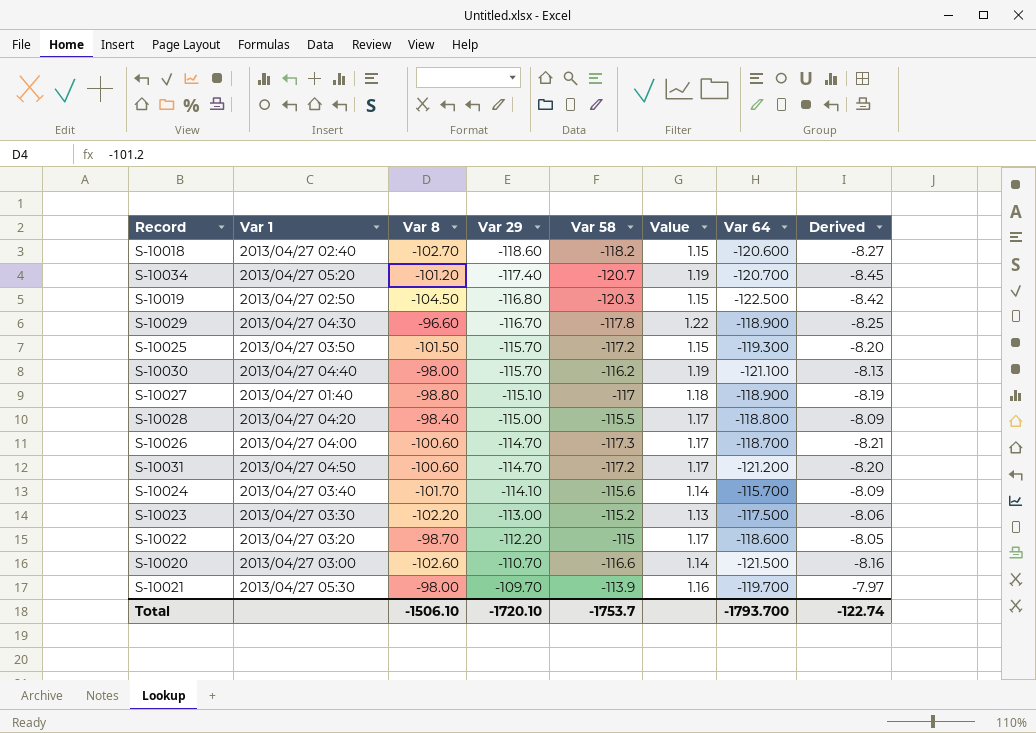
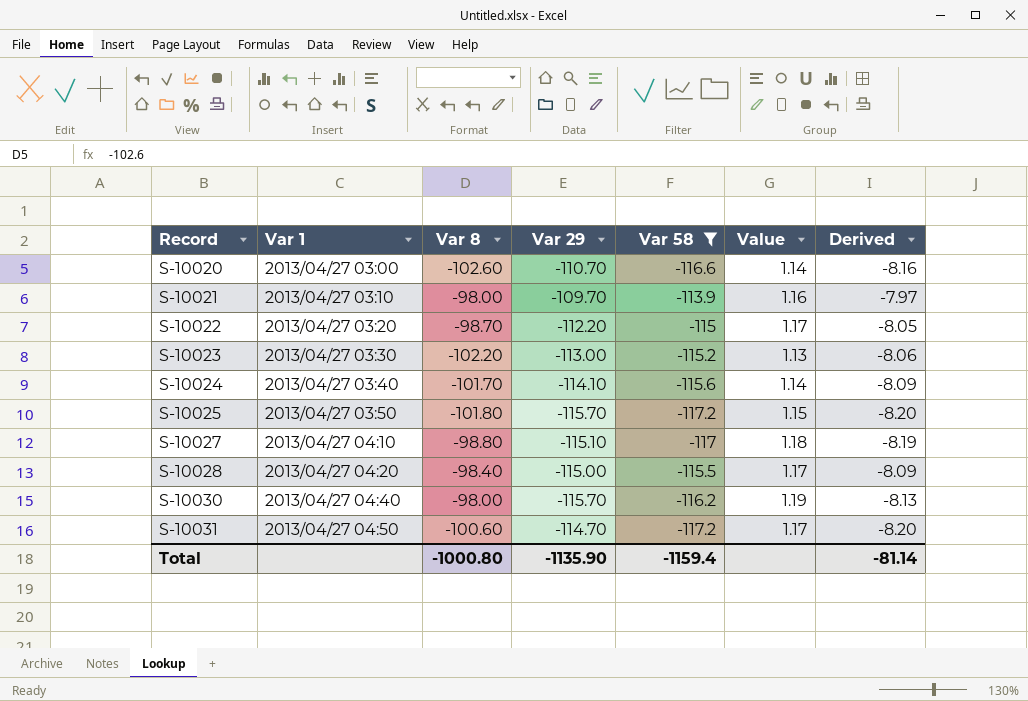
filter: none -> Var 58 >= -117.2
row order: Var 29 ascending -> Record ascending
column Var 64 | position: 7 -> none
S-10021 | Var 1: 2013/04/27 05:30 -> 2013/04/27 03:10
S-10025 | Var 8: -101.50 -> -101.80
S-10027 | Var 1: 2013/04/27 01:40 -> 2013/04/27 04:10
Total | Var 8: -1506.10 -> -1000.80
Total | Var 29: -1720.10 -> -1135.90
Total | Var 58: -1753.7 -> -1159.4
Total | Derived: -122.74 -> -81.14

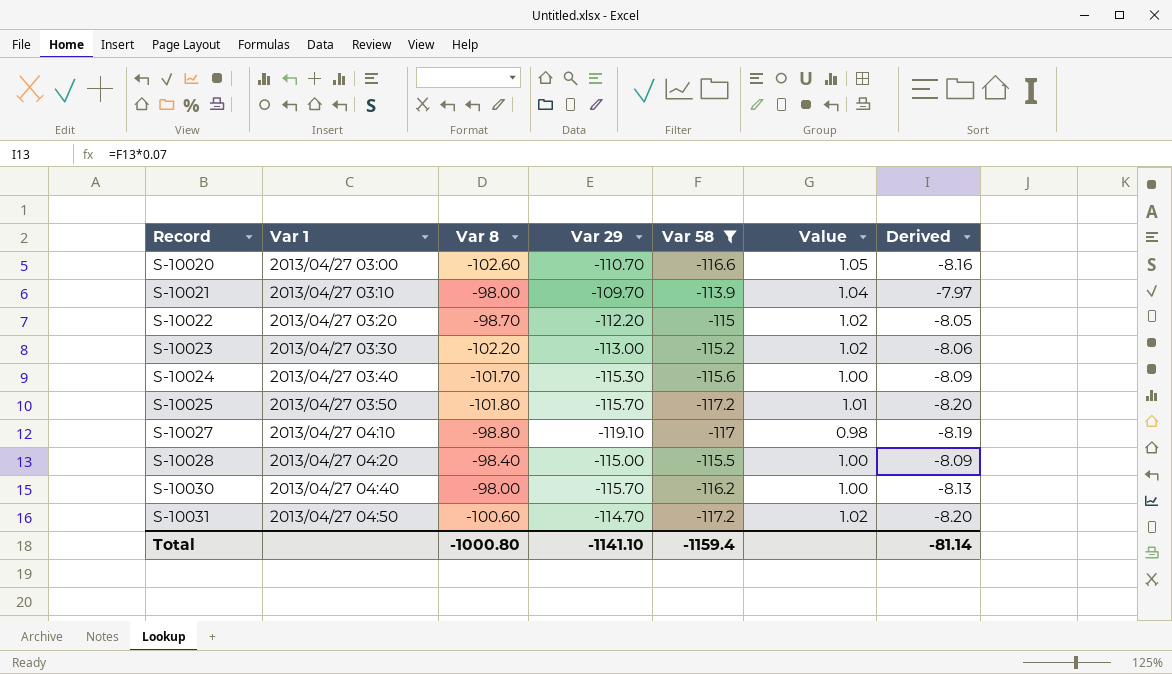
column Value | formula: [Var 58] / [Var 8] -> [Var 58] / [Var 29]
S-10024 | Var 29: -114.10 -> -115.30
S-10027 | Var 29: -115.10 -> -119.10
Total | Var 29: -1135.90 -> -1141.10

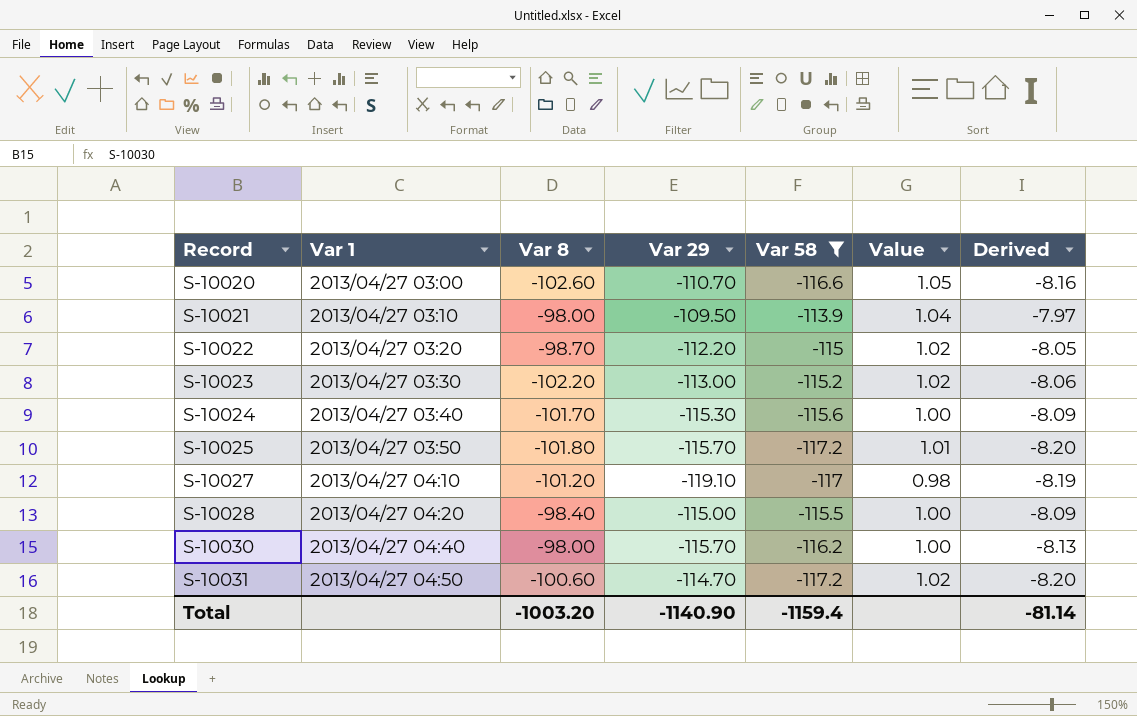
S-10021 | Var 29: -109.70 -> -109.50
S-10027 | Var 8: -98.80 -> -101.20
Total | Var 8: -1000.80 -> -1003.20
Total | Var 29: -1141.10 -> -1140.90

